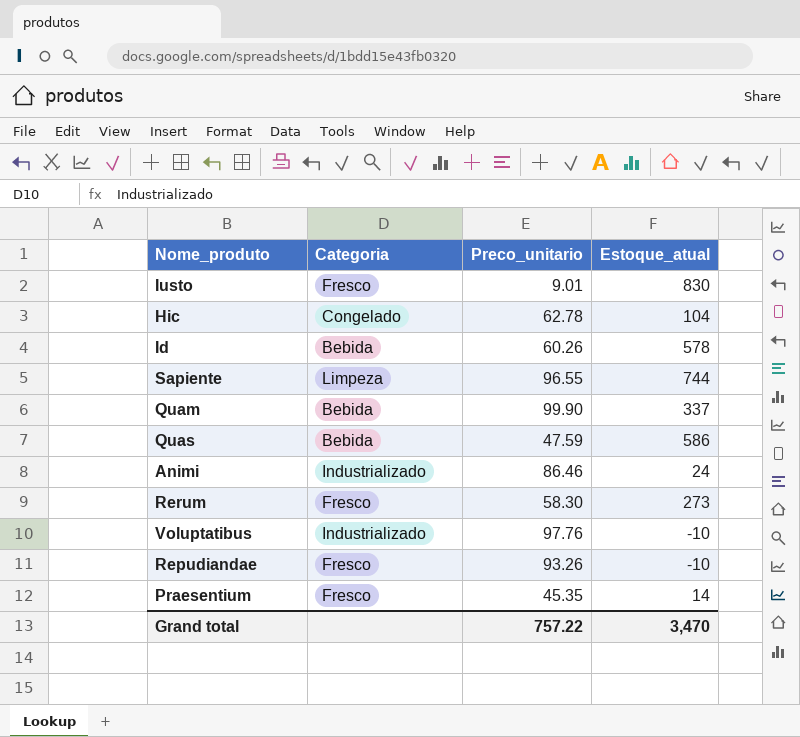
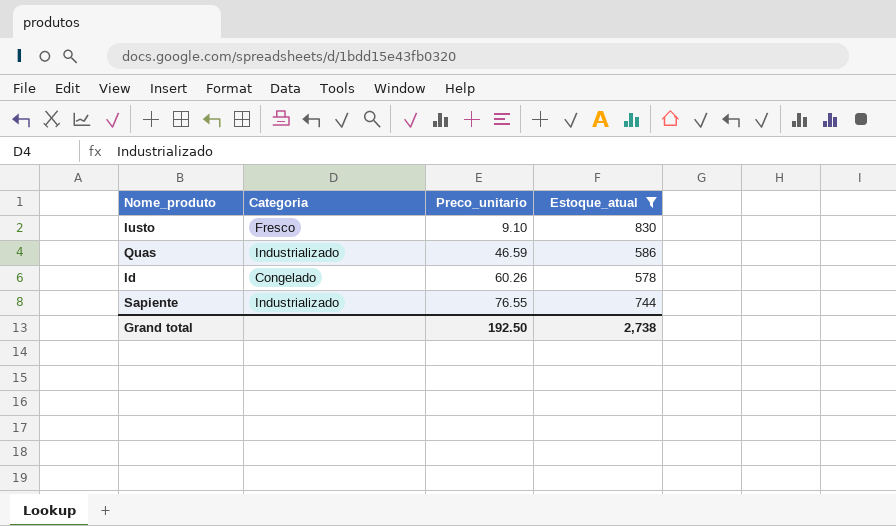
filter: none -> Estoque_atual >= 578
row order: none -> Preco_unitario ascending
Iusto | Preco_unitario: 9.01 -> 9.10
Quas | Categoria: Bebida -> Industrializado
Quas | Preco_unitario: 47.59 -> 46.59
Id | Categoria: Bebida -> Congelado
Sapiente | Categoria: Limpeza -> Industrializado
Sapiente | Preco_unitario: 96.55 -> 76.55
Grand total | Preco_unitario: 757.22 -> 192.50
Grand total | Estoque_atual: 3,470 -> 2,738

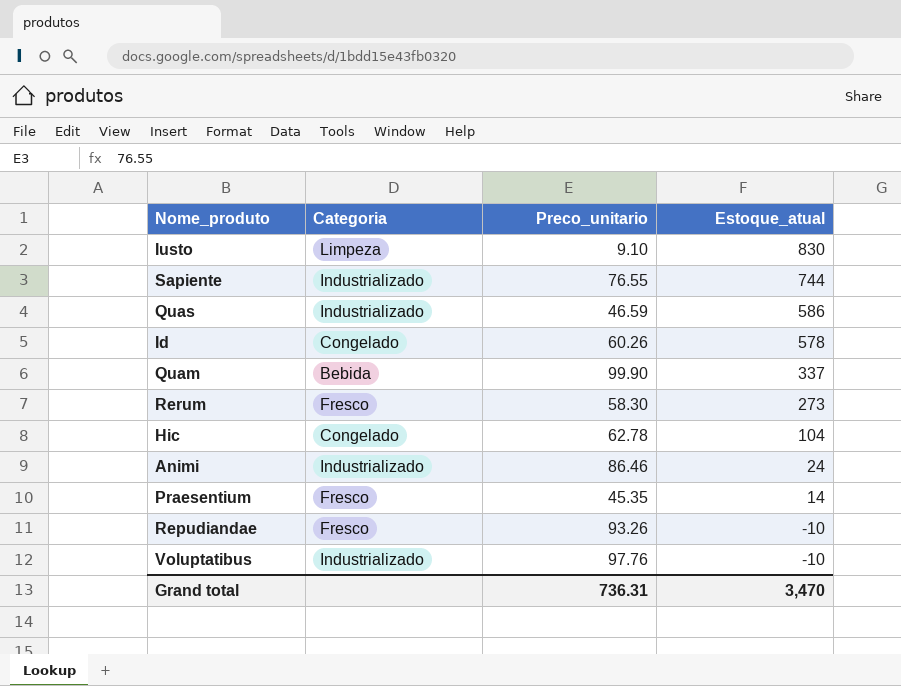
filter: Estoque_atual >= 578 -> none
row order: Preco_unitario ascending -> Estoque_atual descending
Iusto | Categoria: Fresco -> Limpeza
Grand total | Preco_unitario: 192.50 -> 736.31
Grand total | Estoque_atual: 2,738 -> 3,470

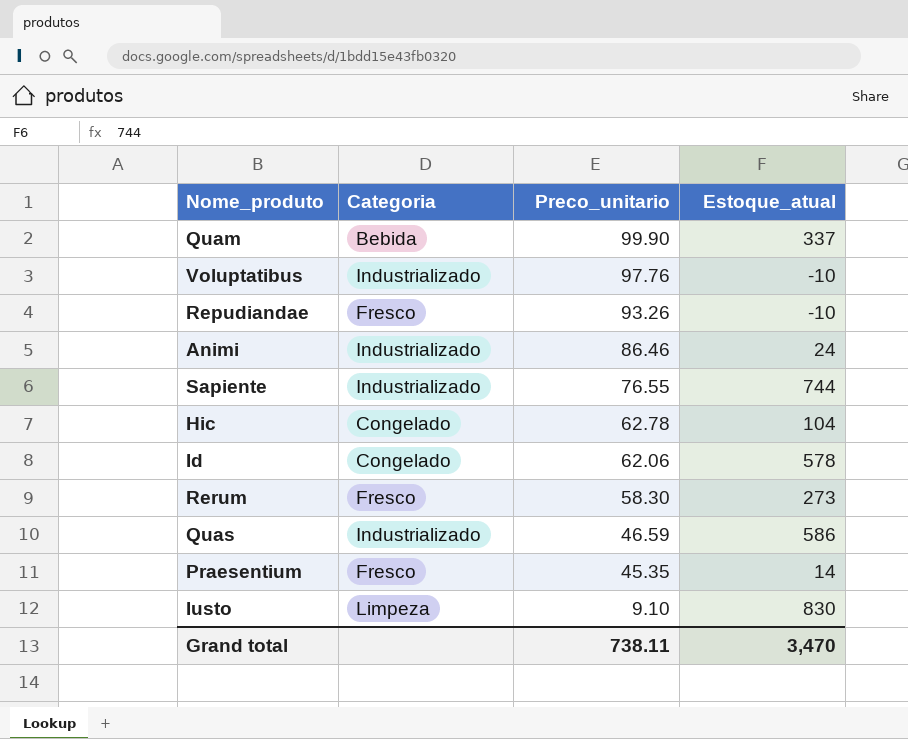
row order: Estoque_atual descending -> Preco_unitario descending
Id | Preco_unitario: 60.26 -> 62.06
Grand total | Preco_unitario: 736.31 -> 738.11

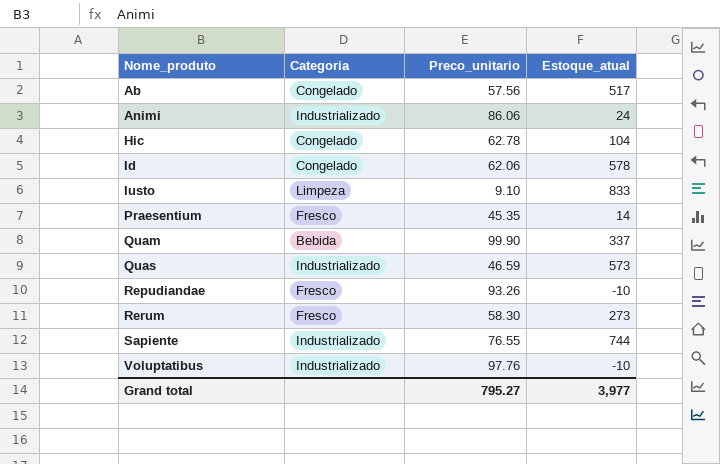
row order: Preco_unitario descending -> Nome_produto ascending
row Ab: none -> Congelado | 57.56 | 517
Animi | Preco_unitario: 86.46 -> 86.06
Iusto | Estoque_atual: 830 -> 833
Quas | Estoque_atual: 586 -> 573
Grand total | Preco_unitario: 738.11 -> 795.27
Grand total | Estoque_atual: 3,470 -> 3,977

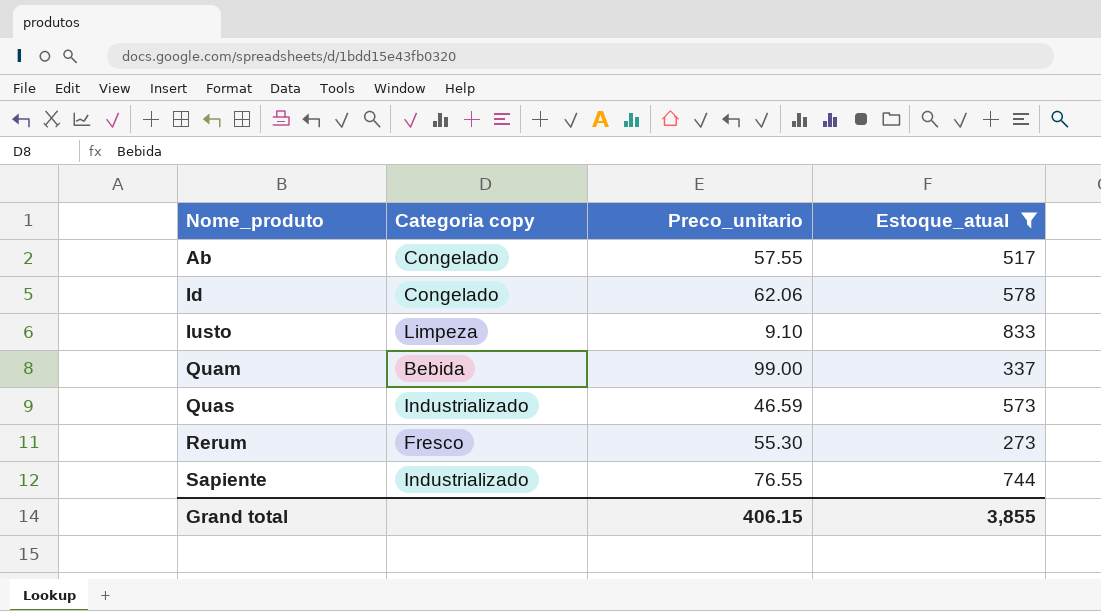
filter: none -> Estoque_atual >= 273
column name: Categoria -> Categoria copy
Ab | Preco_unitario: 57.56 -> 57.55
Quam | Preco_unitario: 99.90 -> 99.00
Rerum | Preco_unitario: 58.30 -> 55.30
Grand total | Preco_unitario: 795.27 -> 406.15
Grand total | Estoque_atual: 3,977 -> 3,855

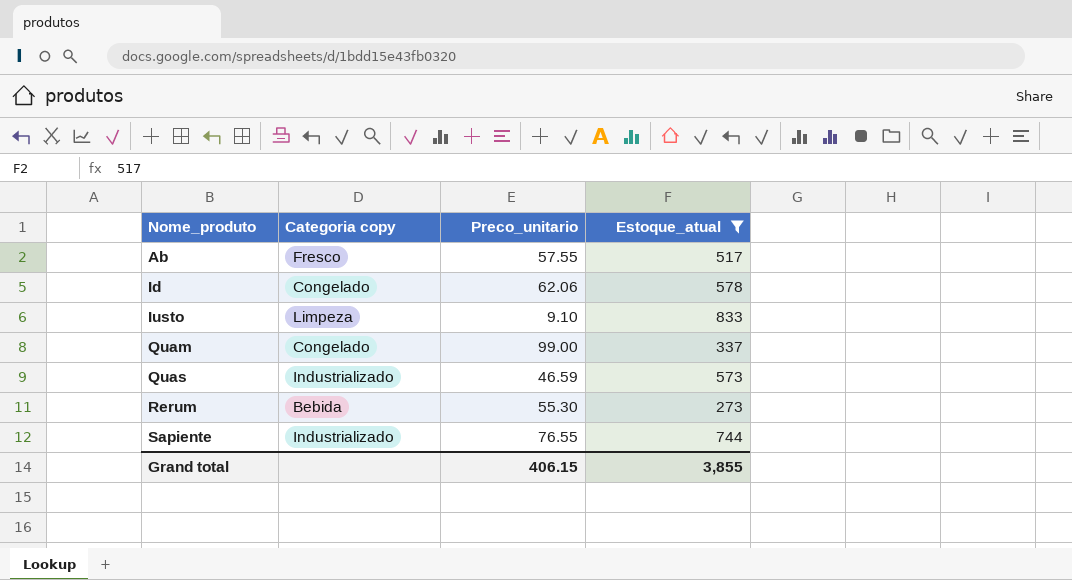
Ab | Categoria copy: Congelado -> Fresco
Quam | Categoria copy: Bebida -> Congelado
Rerum | Categoria copy: Fresco -> Bebida

